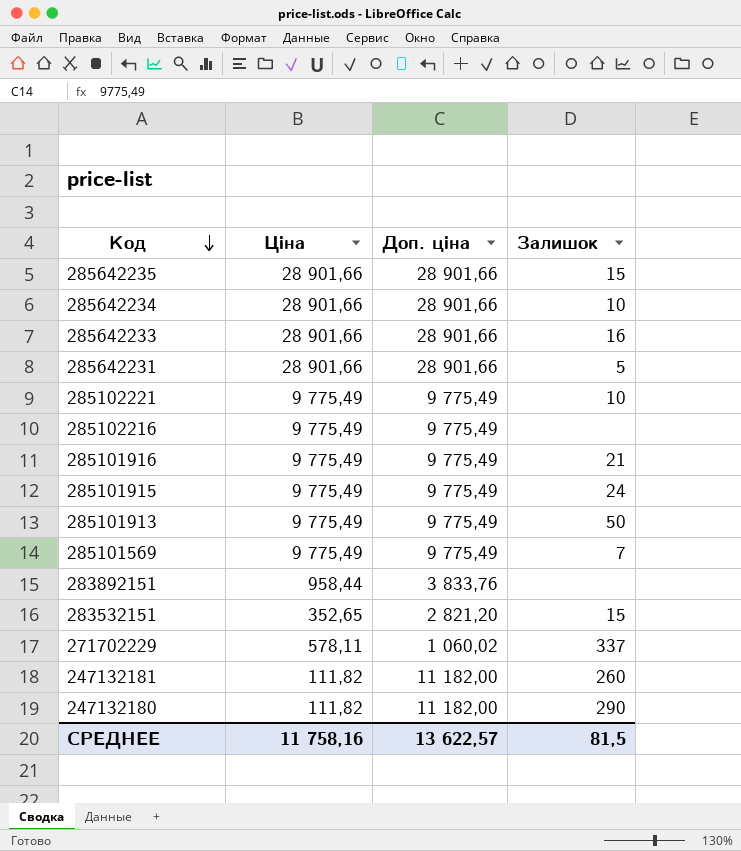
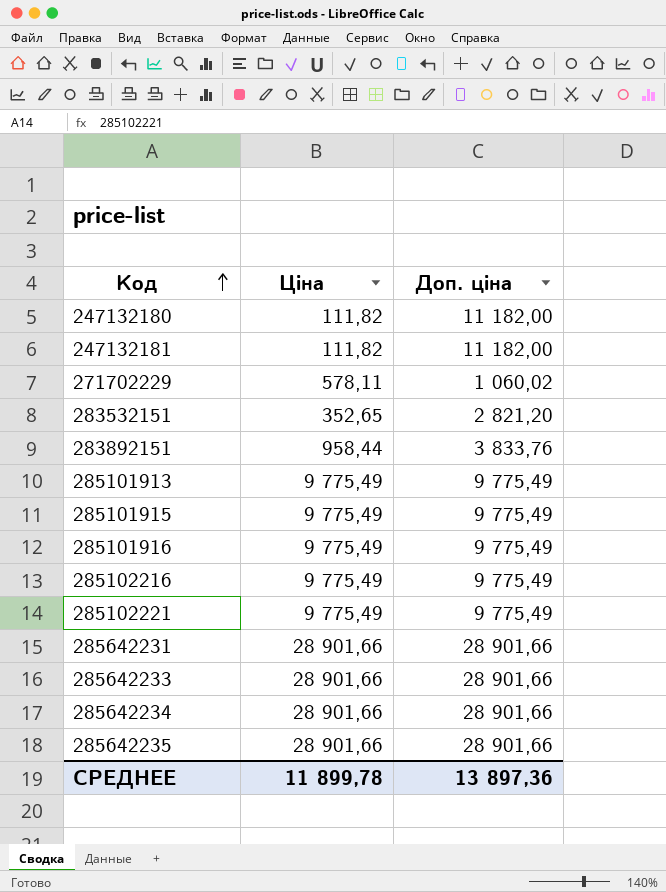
row order: Код descending -> Код ascending
column Залишок | position: 4 -> none
row 285101569: 9 775,49 | 9 775,49 | 7 -> none
СРЕДНЕЕ | Ціна: 11 758,16 -> 11 899,78
СРЕДНЕЕ | Доп. ціна: 13 622,57 -> 13 897,36

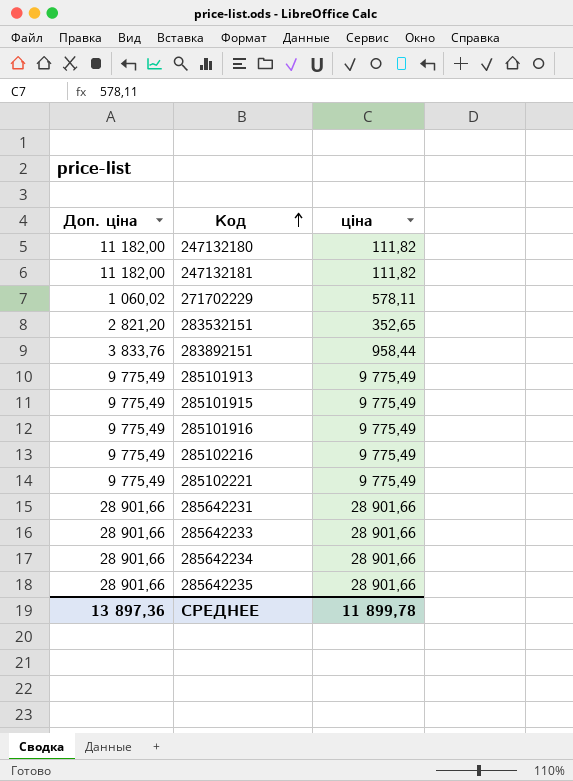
column Доп. ціна | position: 3 -> 1
column name: Ціна -> ціна

